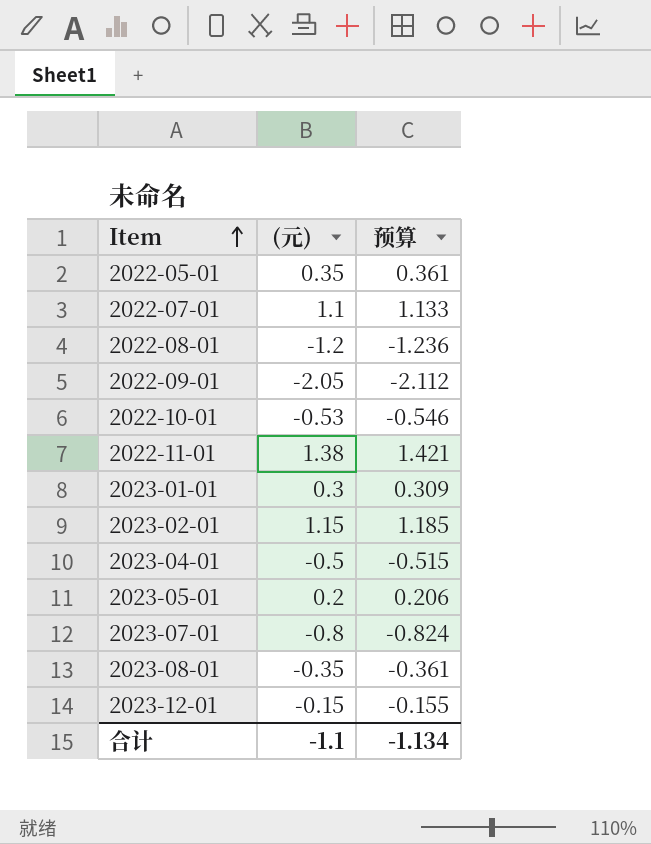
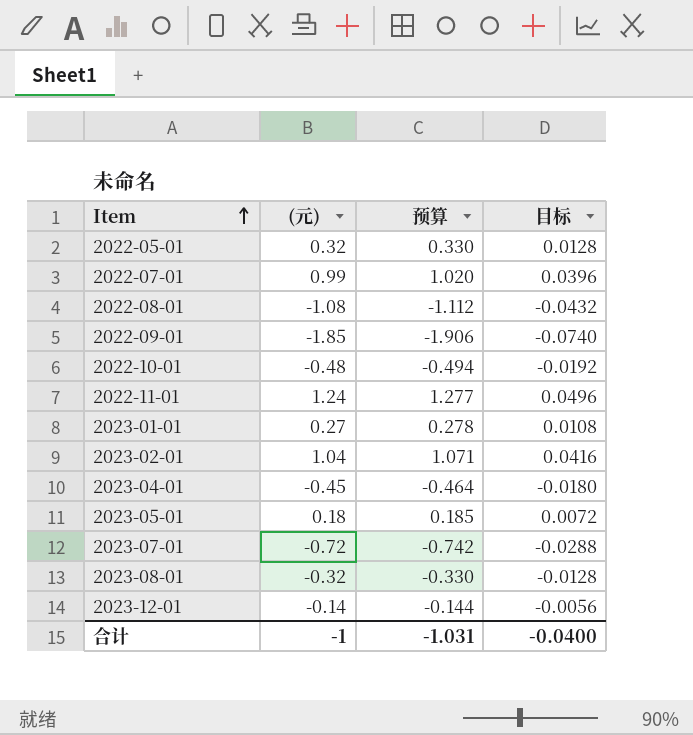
column 目标 | formula: none -> [(元)] * 0.04
2022-05-01 | (元): 0.35 -> 0.32
2022-05-01 | 预算: 0.361 -> 0.330
2022-07-01 | (元): 1.1 -> 0.99
2022-07-01 | 预算: 1.133 -> 1.020
2022-08-01 | (元): -1.2 -> -1.08
2022-08-01 | 预算: -1.236 -> -1.112
2022-09-01 | (元): -2.05 -> -1.85
2022-09-01 | 预算: -2.112 -> -1.906
2022-10-01 | (元): -0.53 -> -0.48
2022-10-01 | 预算: -0.546 -> -0.494
2022-11-01 | (元): 1.38 -> 1.24
2022-11-01 | 预算: 1.421 -> 1.277
2023-01-01 | (元): 0.3 -> 0.27
2023-01-01 | 预算: 0.309 -> 0.278
2023-02-01 | (元): 1.15 -> 1.04
2023-02-01 | 预算: 1.185 -> 1.071
2023-04-01 | (元): -0.5 -> -0.45
2023-04-01 | 预算: -0.515 -> -0.464
2023-05-01 | (元): 0.2 -> 0.18
2023-05-01 | 预算: 0.206 -> 0.185
2023-07-01 | (元): -0.8 -> -0.72
2023-07-01 | 预算: -0.824 -> -0.742
2023-08-01 | (元): -0.35 -> -0.32
2023-08-01 | 预算: -0.361 -> -0.330
2023-12-01 | (元): -0.15 -> -0.14
2023-12-01 | 预算: -0.155 -> -0.144
合计 | (元): -1.1 -> -1
合计 | 预算: -1.134 -> -1.031

